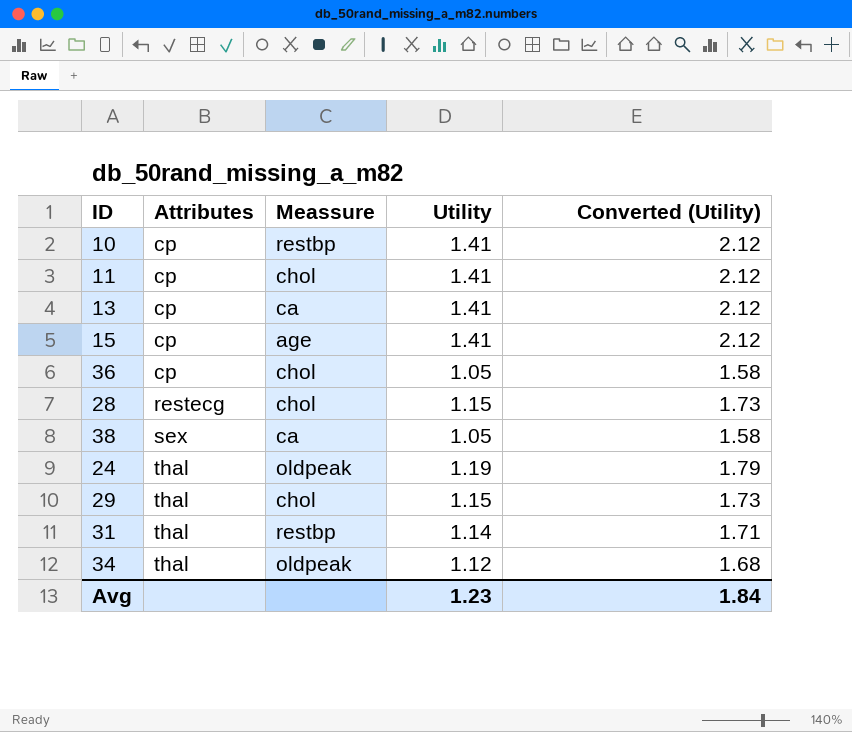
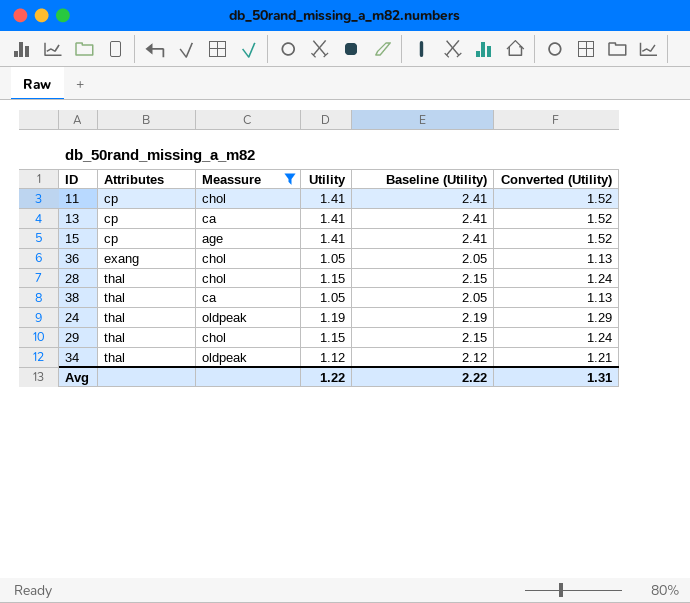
filter: none -> Meassure != restbp
column Baseline (Utility) | formula: none -> [Utility] + 1
column Converted (Utility) | formula: [Utility] * 1.5 -> [Utility] * 1.08
36 | Attributes: cp -> exang
28 | Attributes: restecg -> thal
38 | Attributes: sex -> thal
Avg | Utility: 1.23 -> 1.22
Avg | Converted (Utility): 1.84 -> 1.31

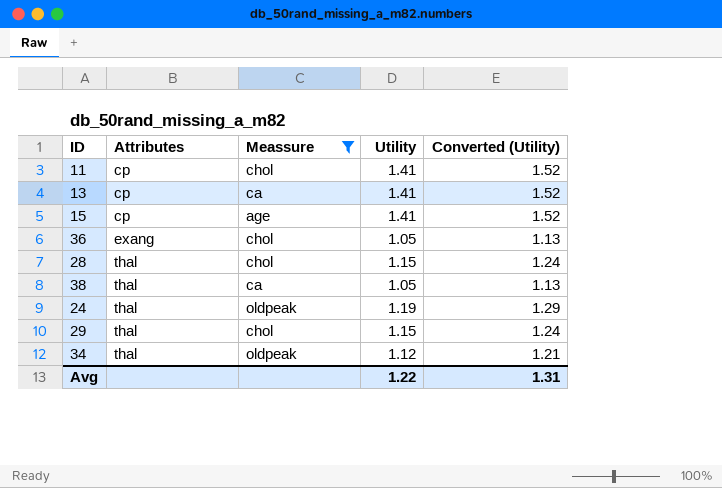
column Baseline (Utility) | formula: [Utility] + 1 -> none

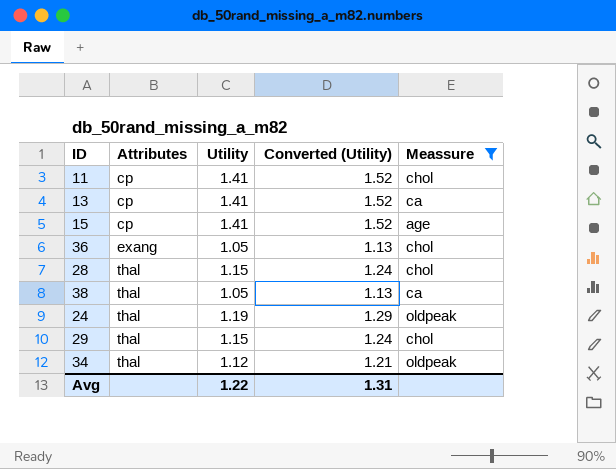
column Meassure | position: 3 -> 5

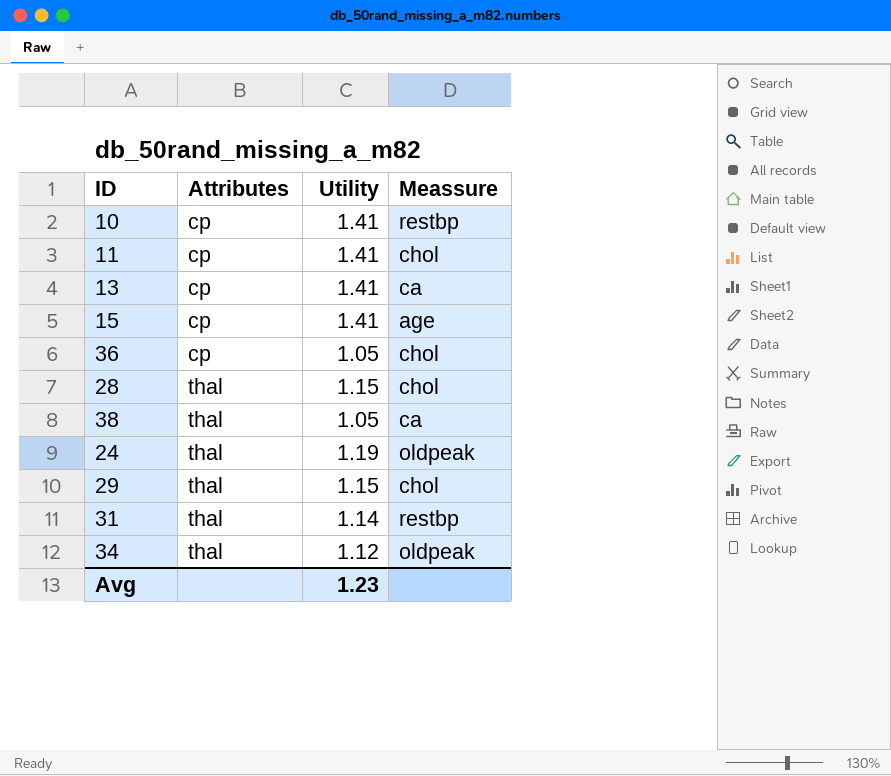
filter: Meassure != restbp -> none
column Converted (Utility) | formula: [Utility] * 1.08 -> none
36 | Attributes: exang -> cp
Avg | Utility: 1.22 -> 1.23

